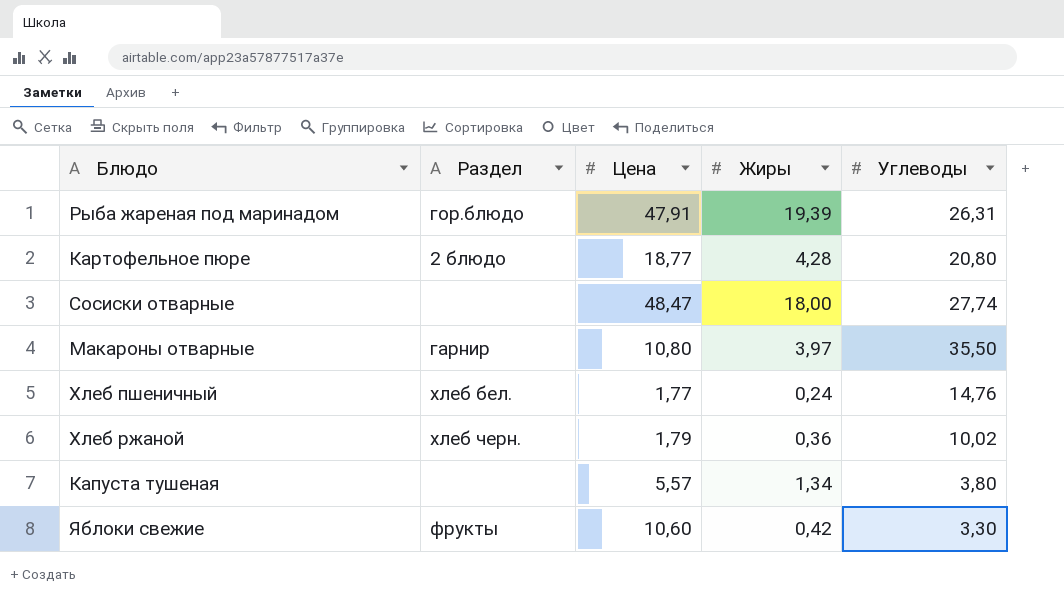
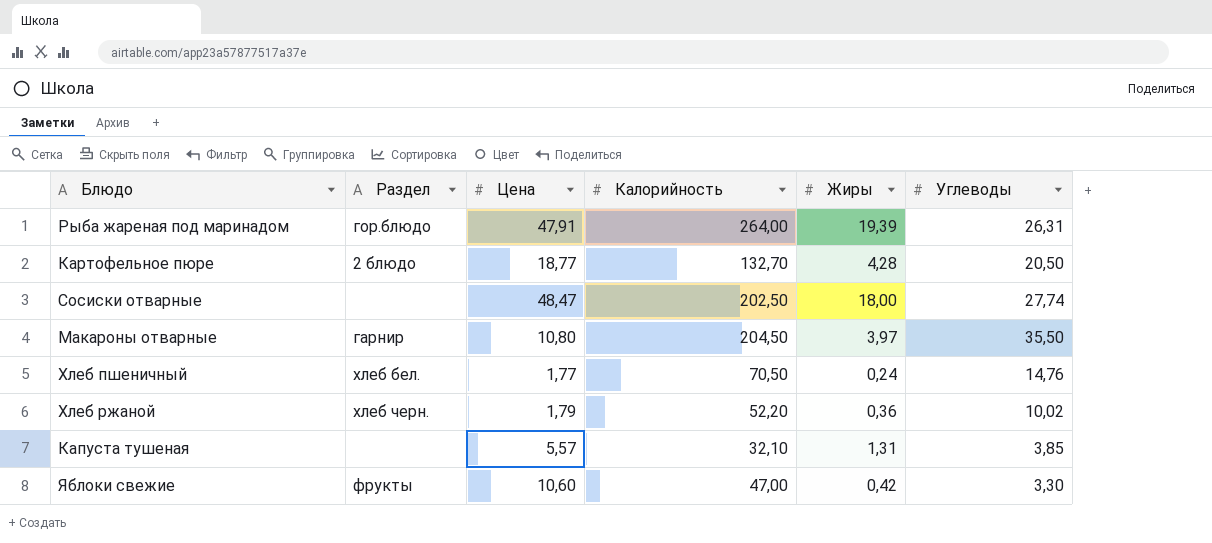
column Калорийность | position: none -> 4
Картофельное пюре | Углеводы: 20,80 -> 20,50
Капуста тушеная | Жиры: 1,34 -> 1,31
Капуста тушеная | Углеводы: 3,80 -> 3,85

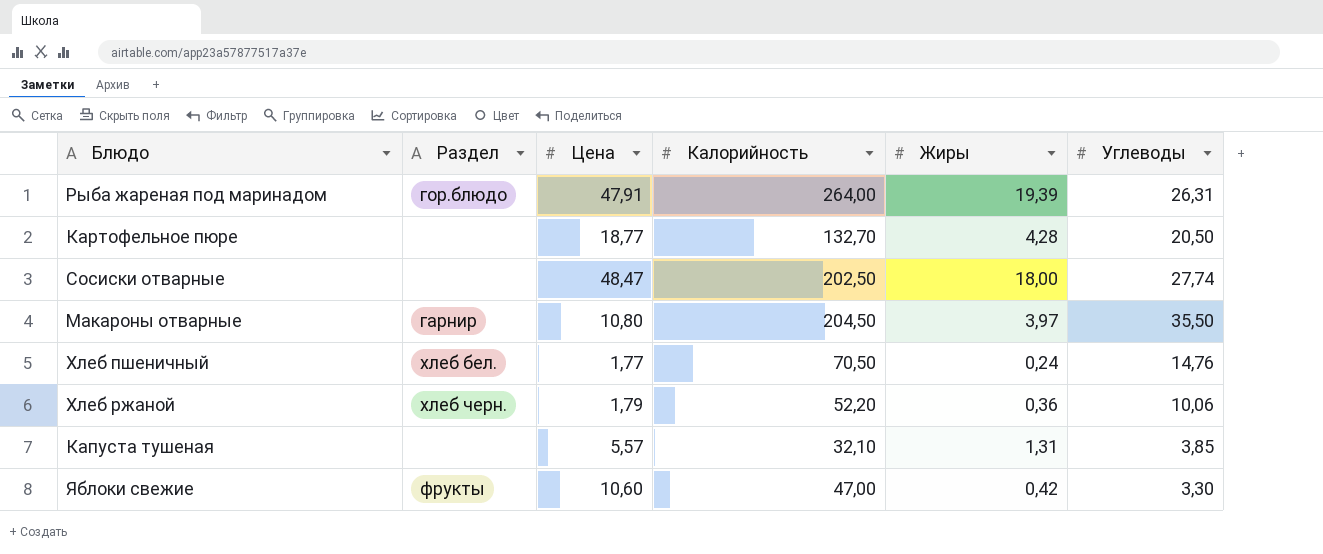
Картофельное пюре | Раздел: 2 блюдо -> none
Хлеб ржаной | Углеводы: 10,02 -> 10,06

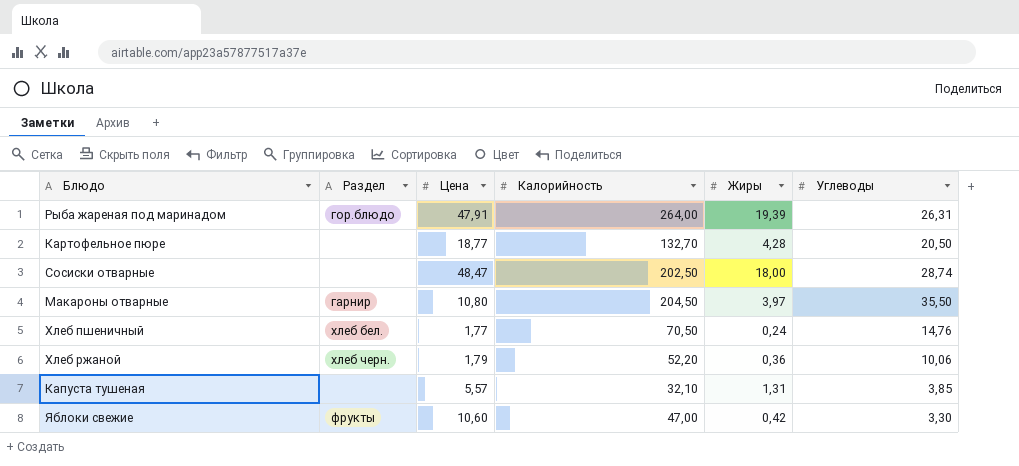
Сосиски отварные | Углеводы: 27,74 -> 28,74

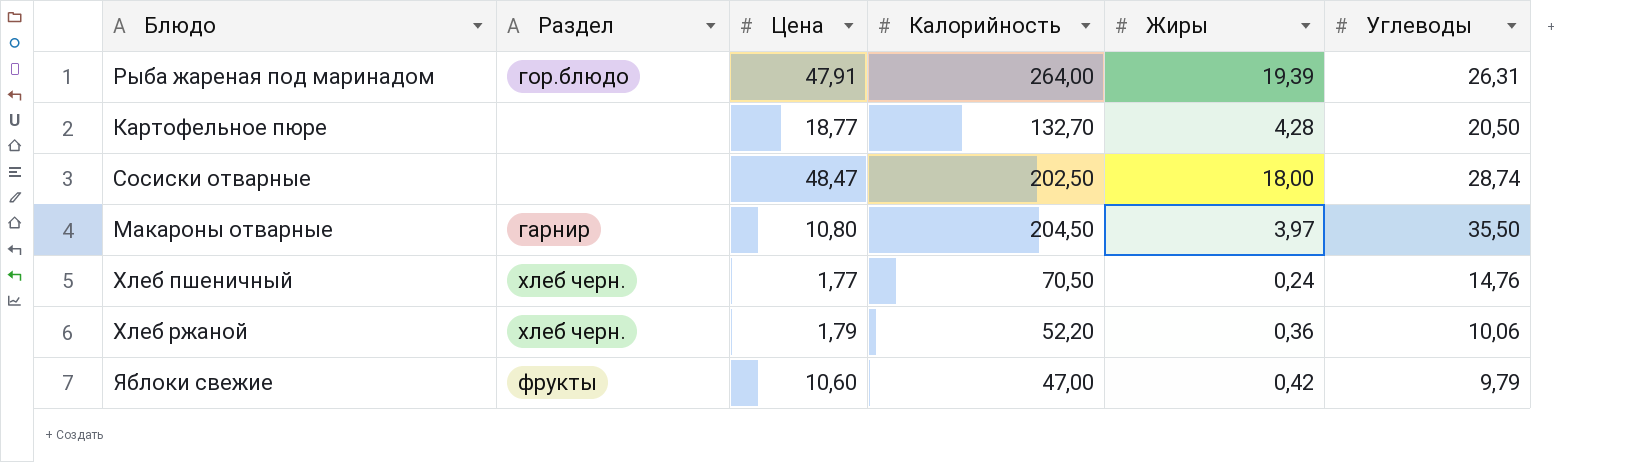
row Капуста тушеная: none | 5,57 | 32,10 | 1,31 | 3,85 -> none
Хлеб пшеничный | Раздел: хлеб бел. -> хлеб черн.
Яблоки свежие | Углеводы: 3,30 -> 9,79

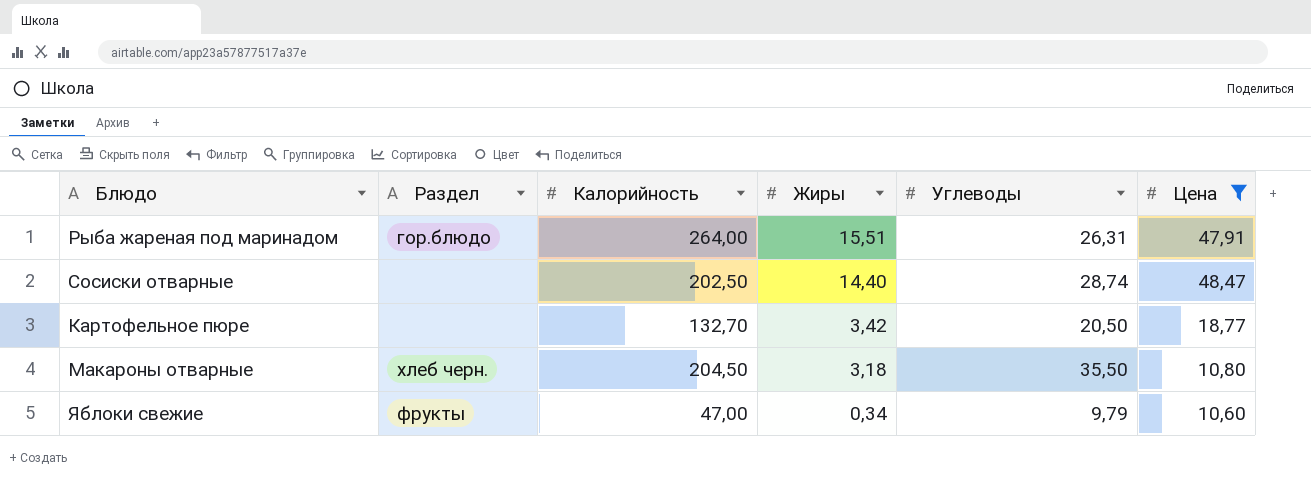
filter: none -> Цена >= 10,60
row order: none -> Жиры descending
column Цена | position: 3 -> 6
Рыба жареная под маринадом | Жиры: 19,39 -> 15,51
Сосиски отварные | Жиры: 18,00 -> 14,40
Картофельное пюре | Жиры: 4,28 -> 3,42
Макароны отварные | Раздел: гарнир -> хлеб черн.
Макароны отварные | Жиры: 3,97 -> 3,18
Яблоки свежие | Жиры: 0,42 -> 0,34

